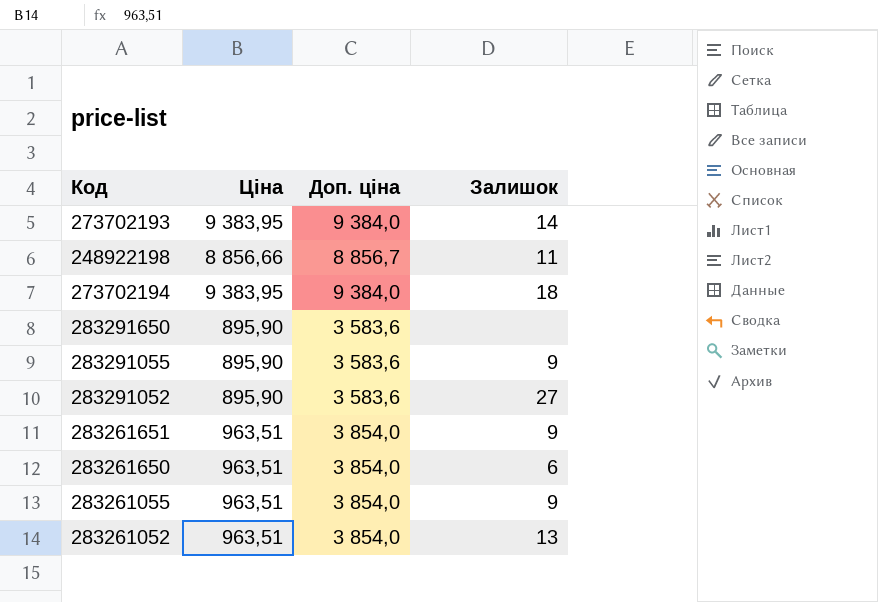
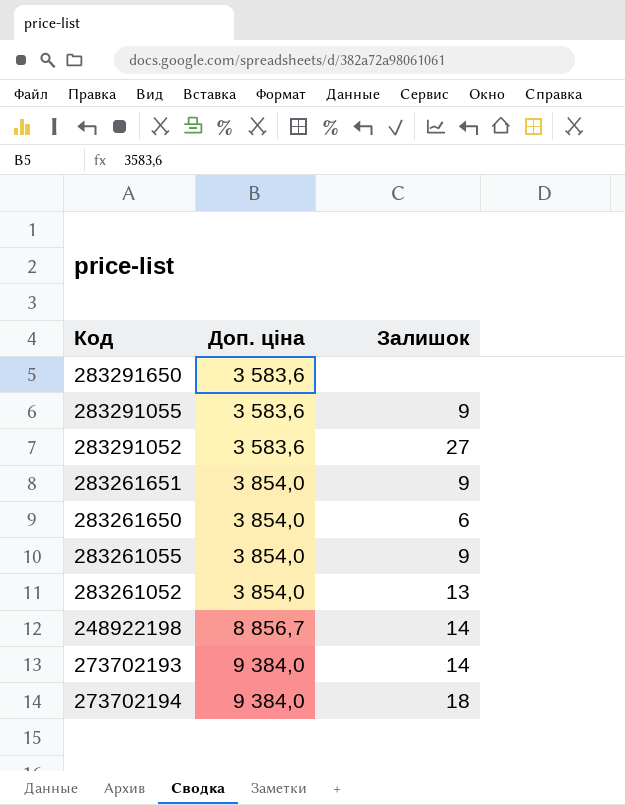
row order: none -> Доп. ціна ascending
column Ціна | position: 2 -> none
248922198 | Залишок: 11 -> 14

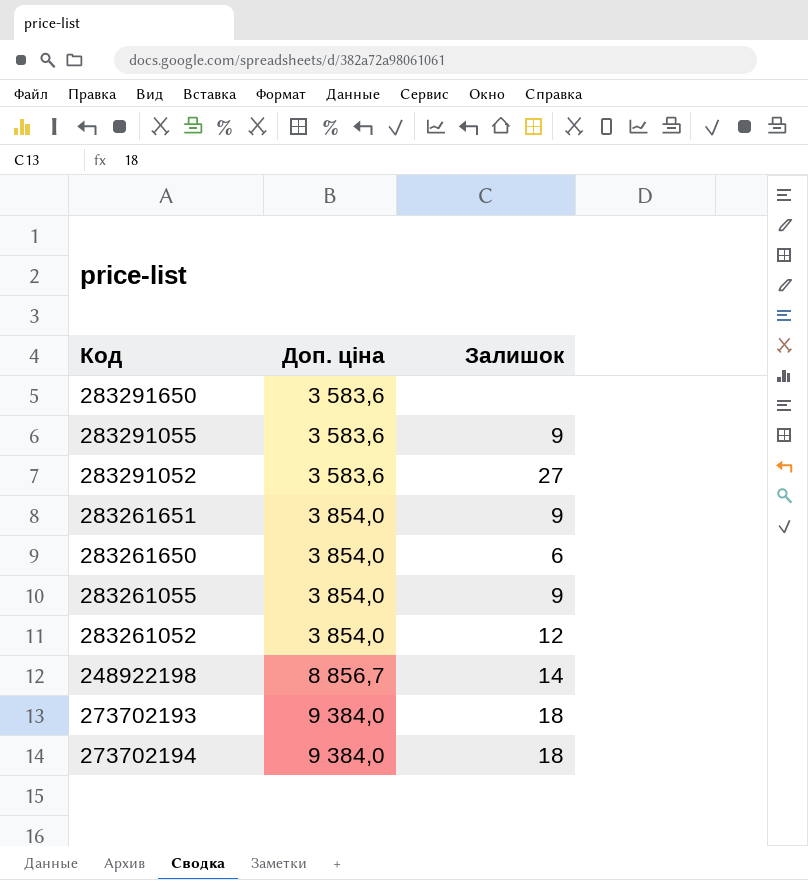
283261052 | Залишок: 13 -> 12
273702193 | Залишок: 14 -> 18

